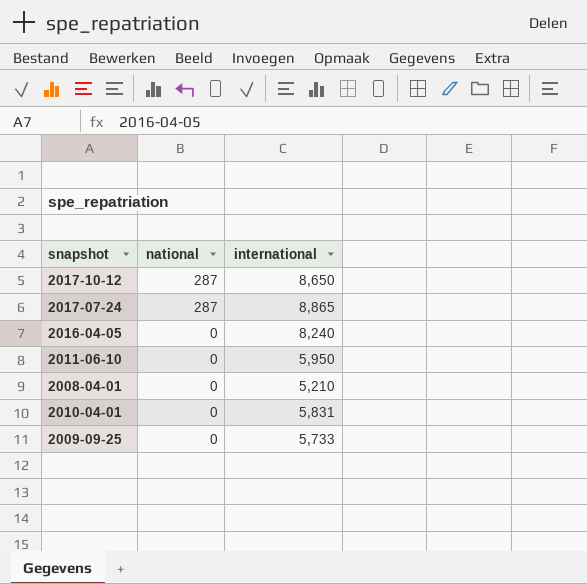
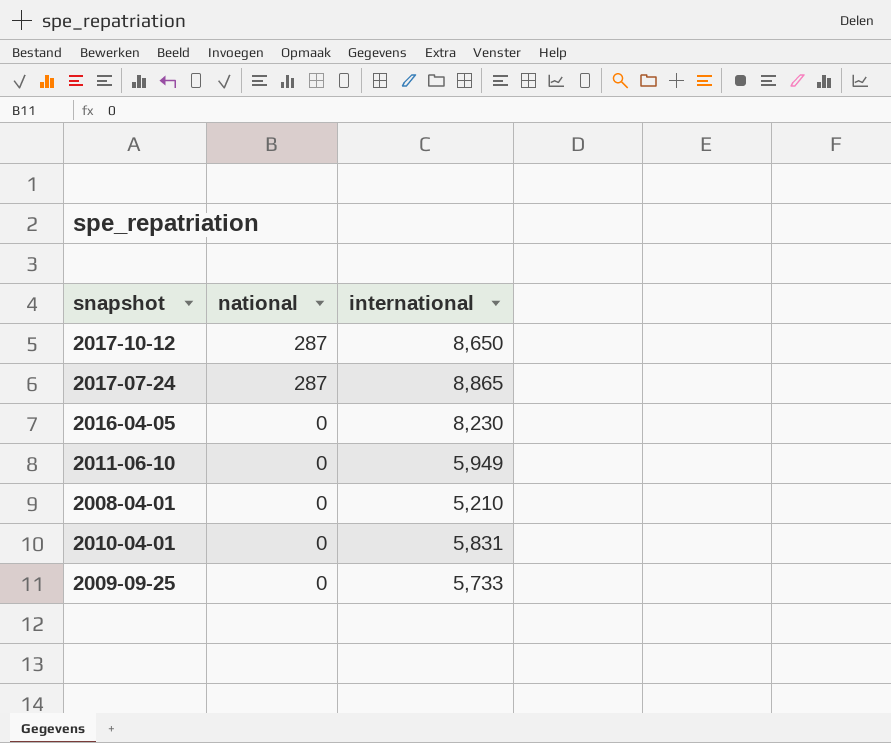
2016-04-05 | international: 8,240 -> 8,230
2011-06-10 | international: 5,950 -> 5,949

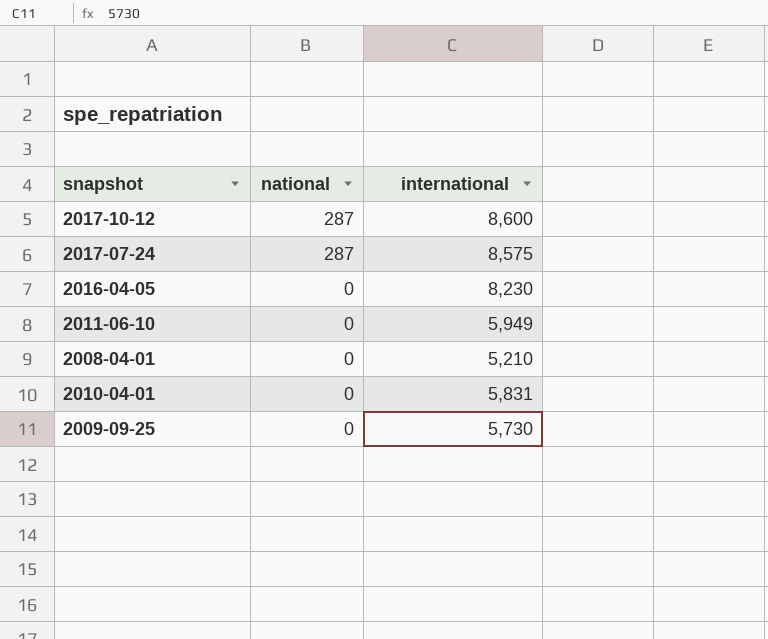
2017-10-12 | international: 8,650 -> 8,600
2017-07-24 | international: 8,865 -> 8,575
2009-09-25 | international: 5,733 -> 5,730

